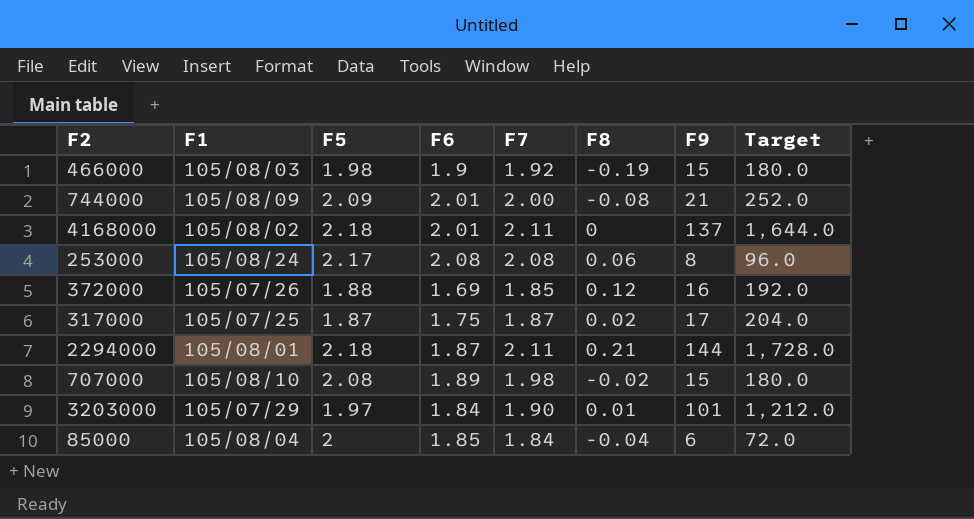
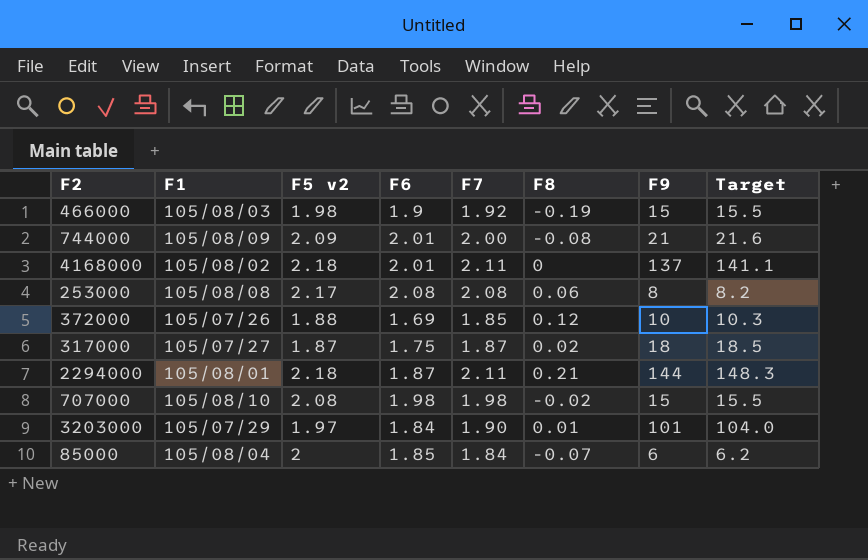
column name: F5 -> F5 v2
column Target | formula: [F9] * 12 -> [F9] * 1.03
253000 | F1: 105/08/24 -> 105/08/08
372000 | F9: 16 -> 10
317000 | F1: 105/07/25 -> 105/07/27
317000 | F9: 17 -> 18
707000 | F6: 1.89 -> 1.98
85000 | F8: -0.04 -> -0.07

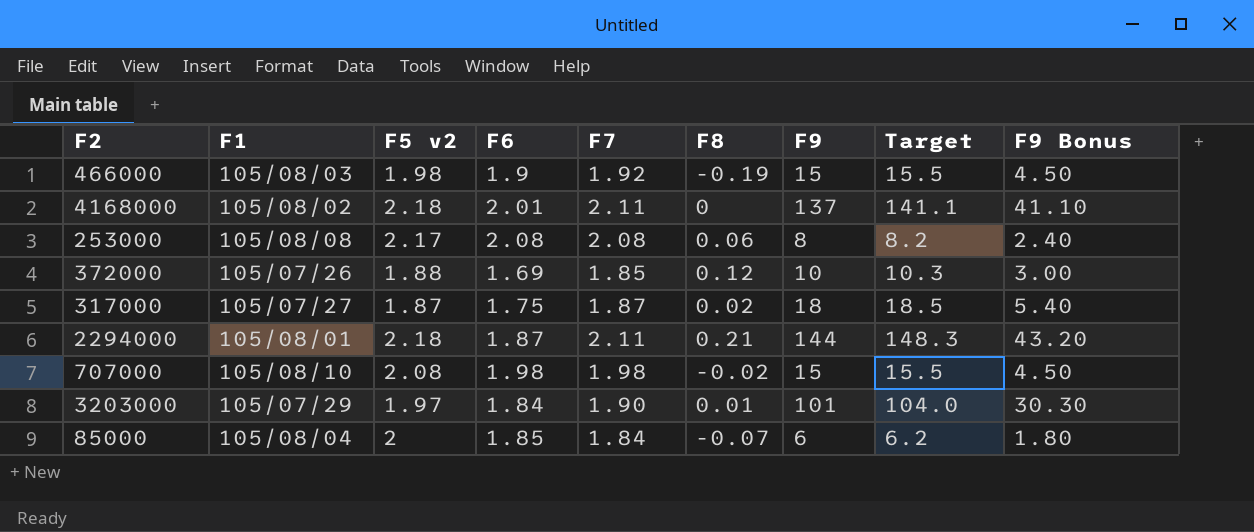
column F9 Bonus | formula: none -> [F9] * 0.3
row 744000: 105/08/09 | 2.09 | 2.01 | 2.00 | -0.08 | 21 | 21.6 -> none

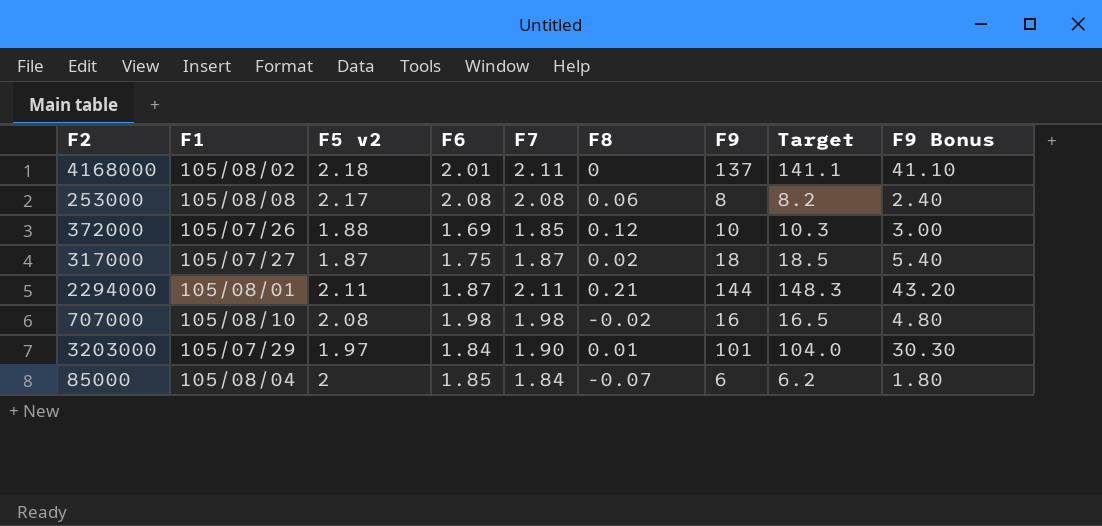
row 466000: 105/08/03 | 1.98 | 1.9 | 1.92 | -0.19 | 15 | 15.5 | 4.50 -> none
2294000 | F5 v2: 2.18 -> 2.11
707000 | F9: 15 -> 16
707000 | Target: 15.5 -> 16.5
707000 | F9 Bonus: 4.50 -> 4.80

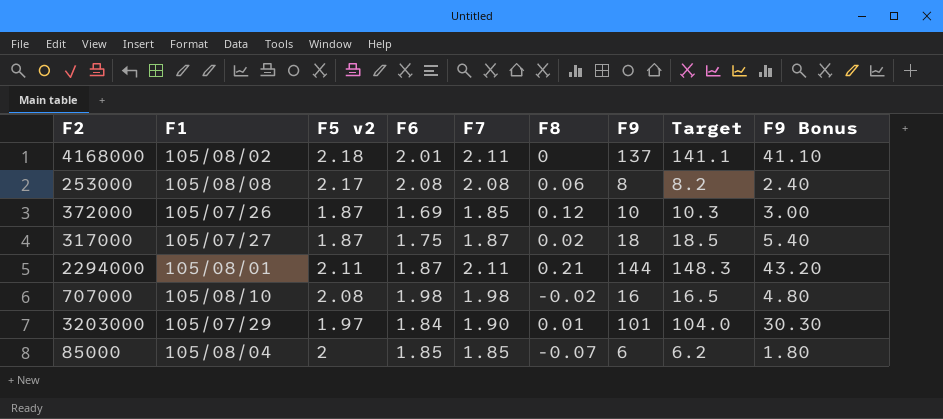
372000 | F5 v2: 1.88 -> 1.87
85000 | F7: 1.84 -> 1.85

